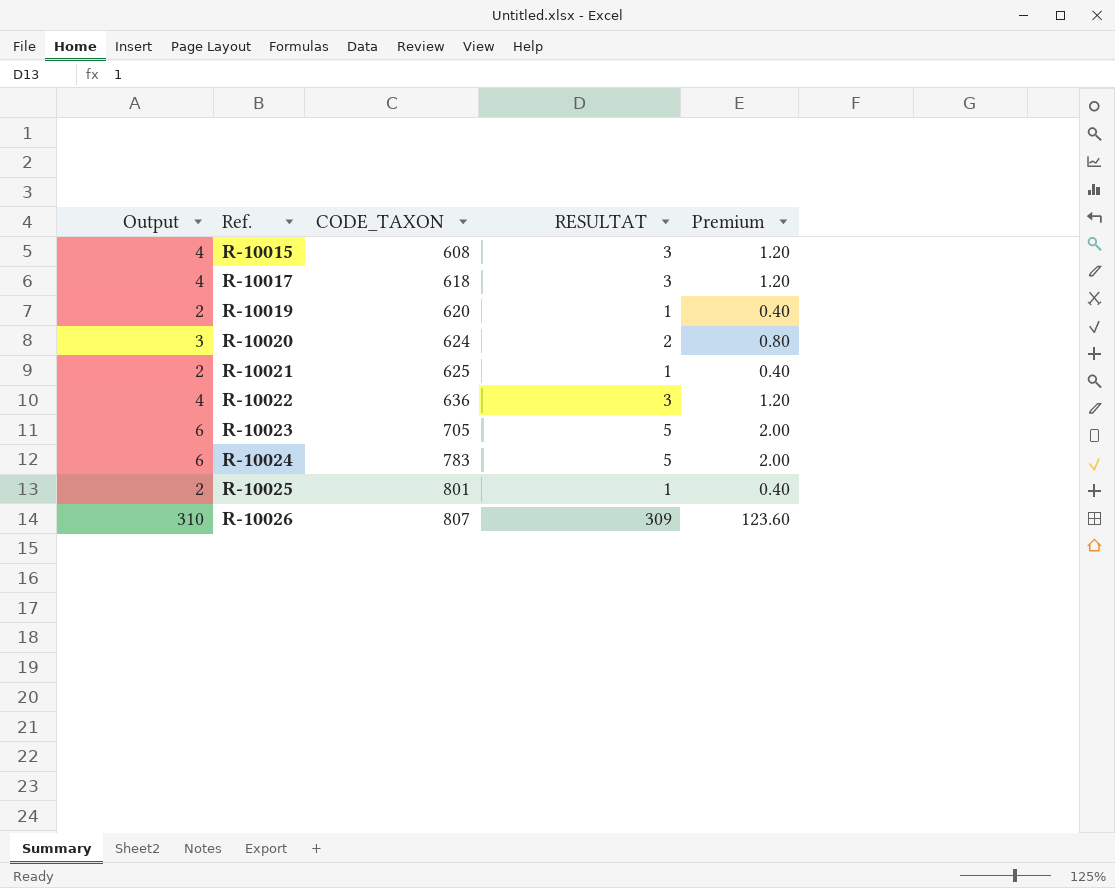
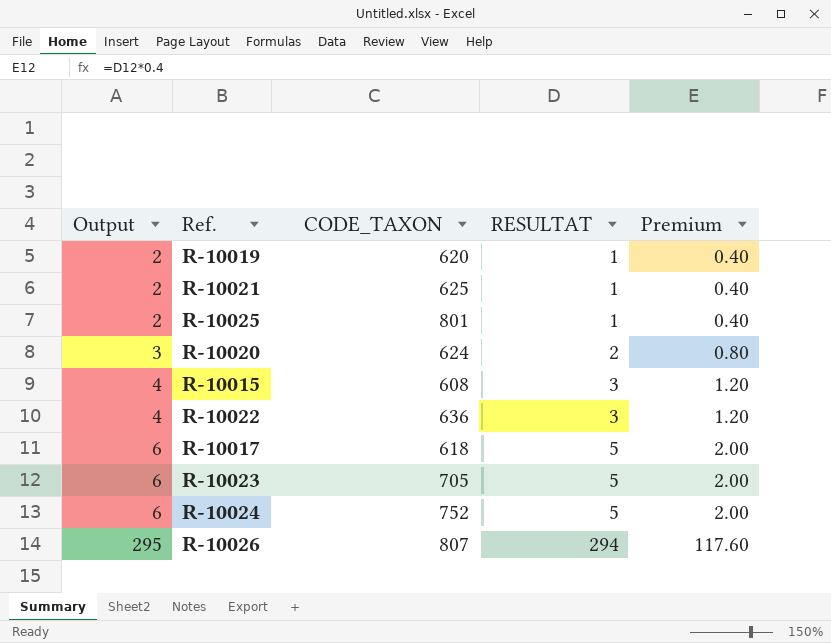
row order: Ref. ascending -> Output ascending
R-10017 | Output: 4 -> 6
R-10017 | RESULTAT: 3 -> 5
R-10017 | Premium: 1.20 -> 2.00
R-10024 | CODE_TAXON: 783 -> 752
R-10026 | Output: 310 -> 295
R-10026 | RESULTAT: 309 -> 294
R-10026 | Premium: 123.60 -> 117.60

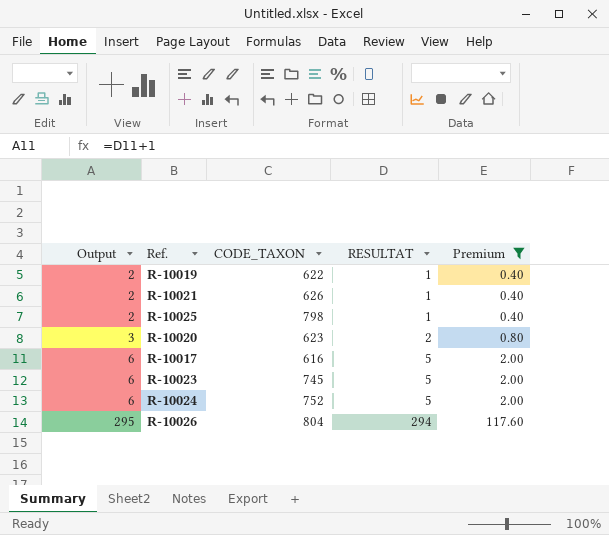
filter: none -> Premium != 1.20
R-10019 | CODE_TAXON: 620 -> 622
R-10021 | CODE_TAXON: 625 -> 626
R-10025 | CODE_TAXON: 801 -> 798
R-10020 | CODE_TAXON: 624 -> 623
R-10017 | CODE_TAXON: 618 -> 616
R-10023 | CODE_TAXON: 705 -> 745
R-10026 | CODE_TAXON: 807 -> 804

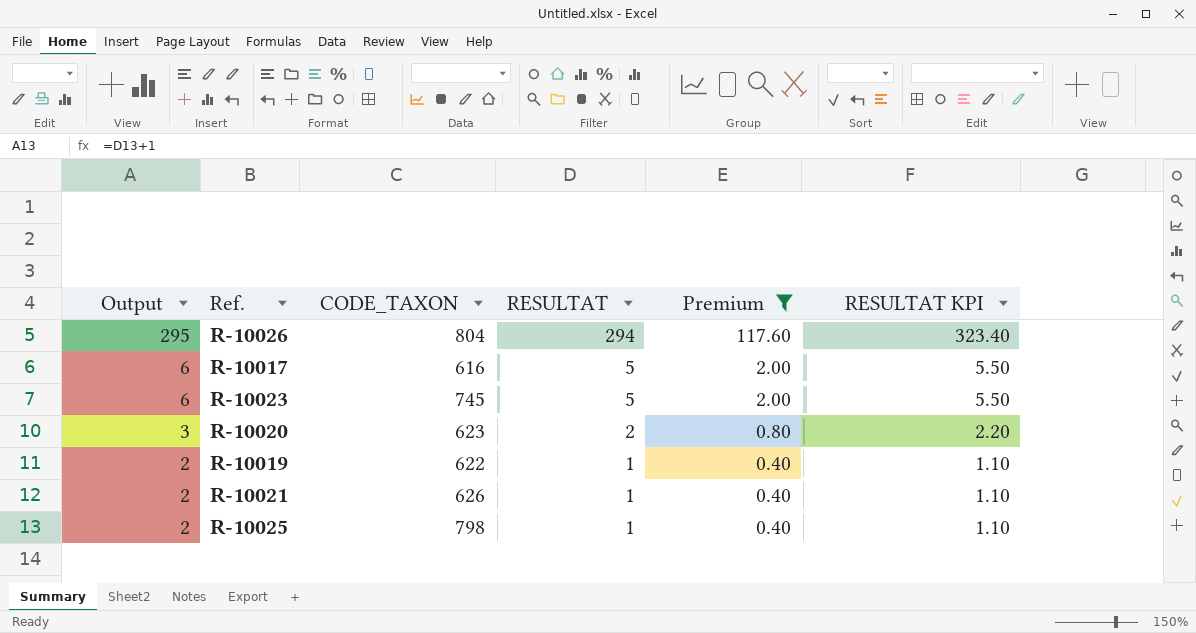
row order: Output ascending -> Output descending
column RESULTAT KPI | formula: none -> [RESULTAT] * 1.1
row R-10024: 6 | 752 | 5 | 2.00 -> none

